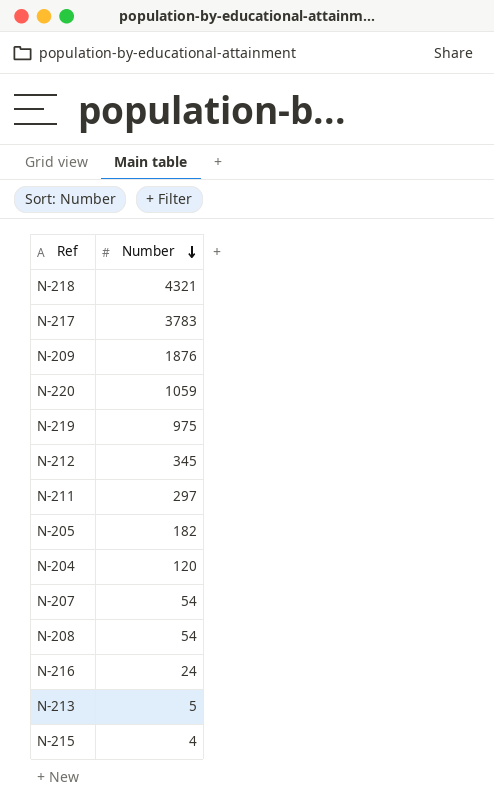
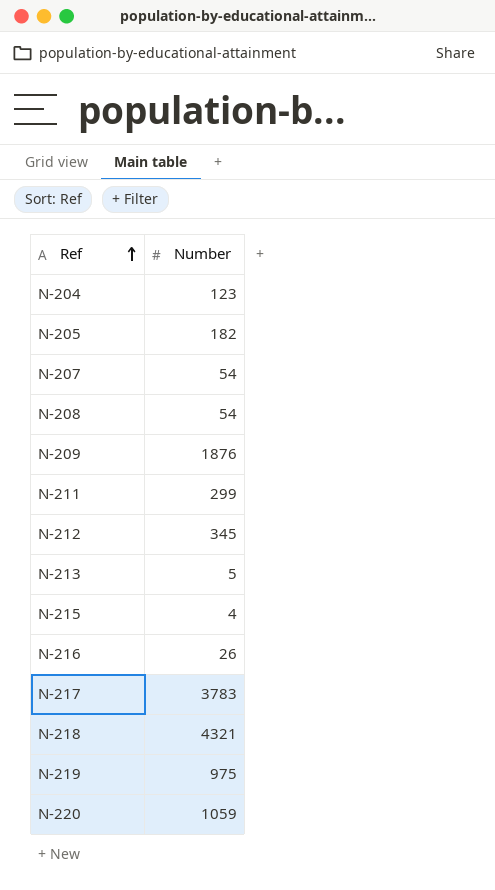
row order: Number descending -> Ref ascending
N-204 | Number: 120 -> 123
N-211 | Number: 297 -> 299
N-216 | Number: 24 -> 26

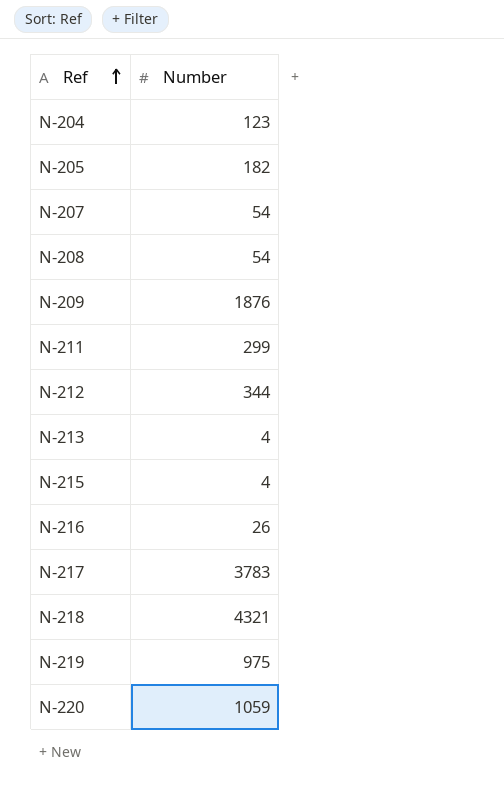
N-212 | Number: 345 -> 344
N-213 | Number: 5 -> 4

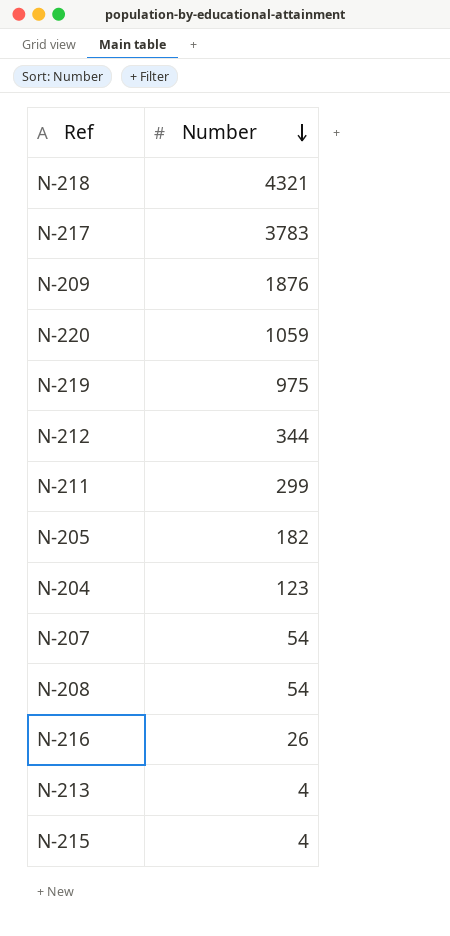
row order: Ref ascending -> Number descending

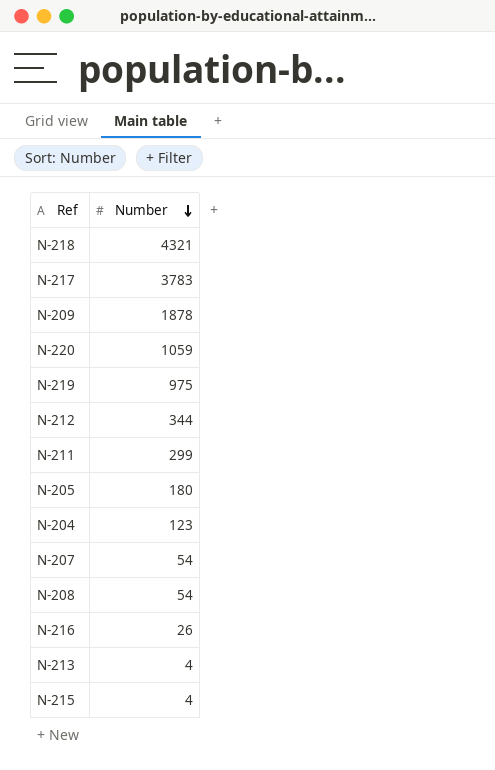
N-209 | Number: 1876 -> 1878
N-205 | Number: 182 -> 180

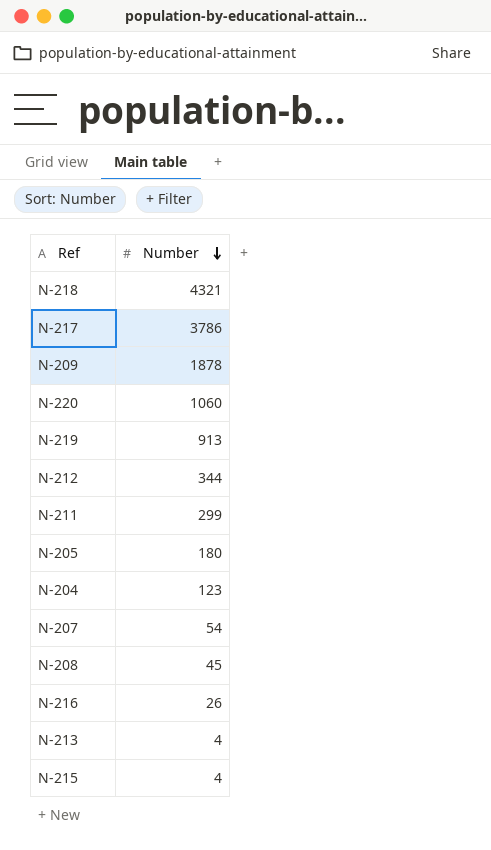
N-217 | Number: 3783 -> 3786
N-220 | Number: 1059 -> 1060
N-219 | Number: 975 -> 913
N-208 | Number: 54 -> 45

